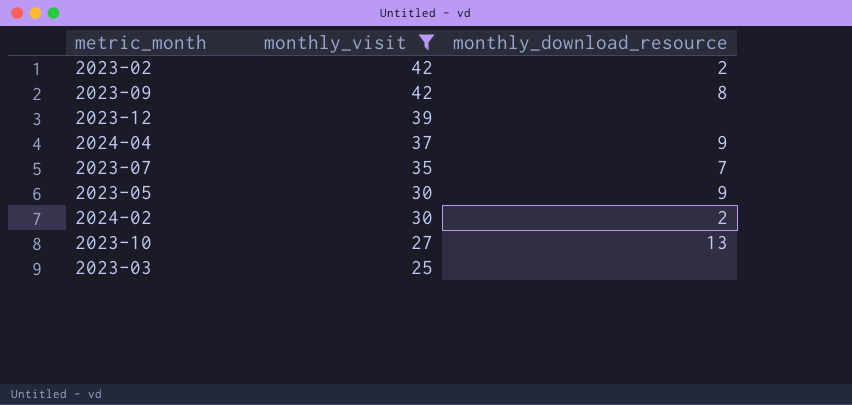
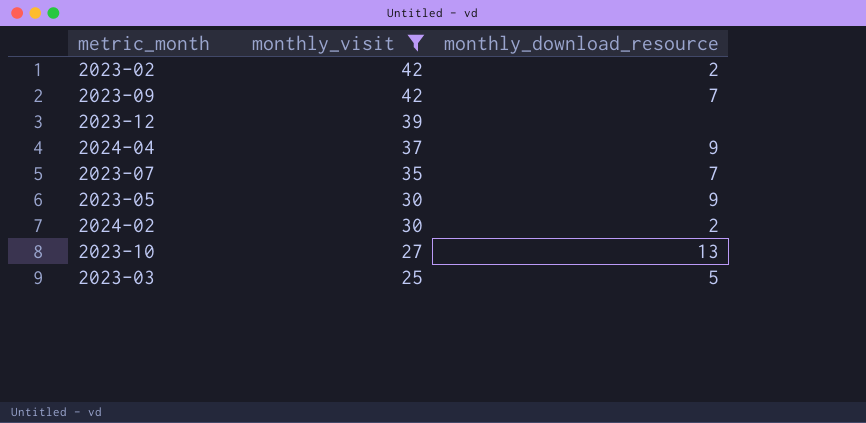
2023-09 | monthly_download_resource: 8 -> 7
2023-03 | monthly_download_resource: none -> 5

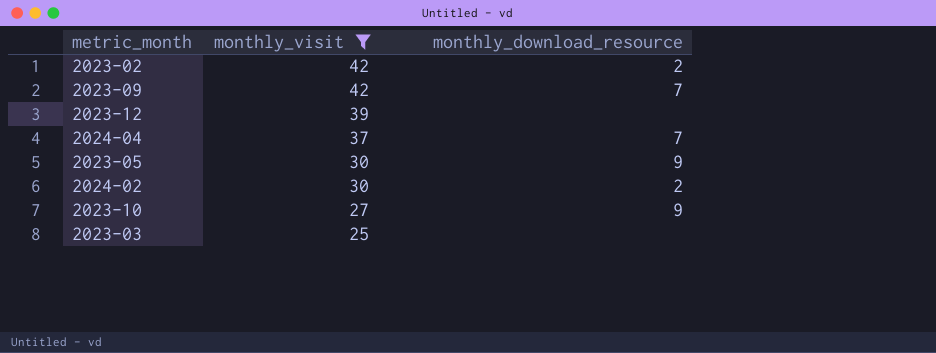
row 2023-07: 35 | 7 -> none
2024-04 | monthly_download_resource: 9 -> 7
2023-10 | monthly_download_resource: 13 -> 9
2023-03 | monthly_download_resource: 5 -> none

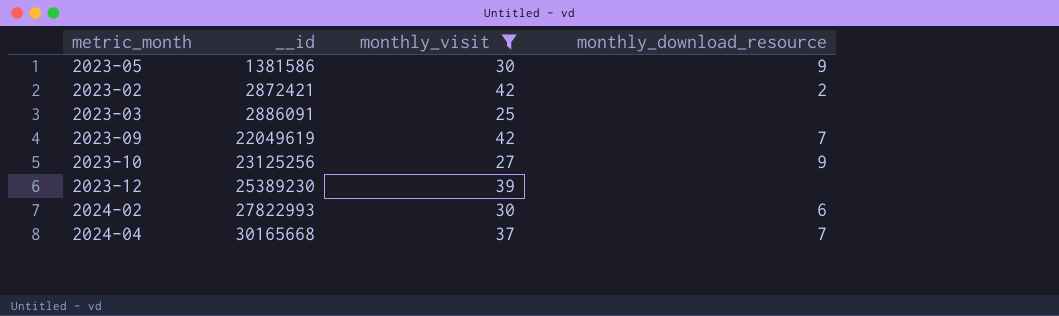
row order: monthly_visit descending -> __id ascending
column __id | position: none -> 2
2024-02 | monthly_download_resource: 2 -> 6

